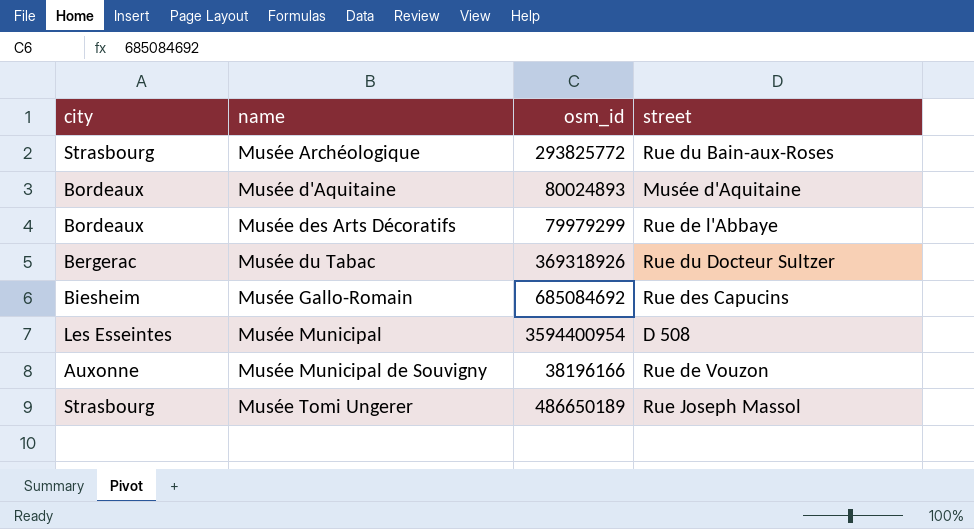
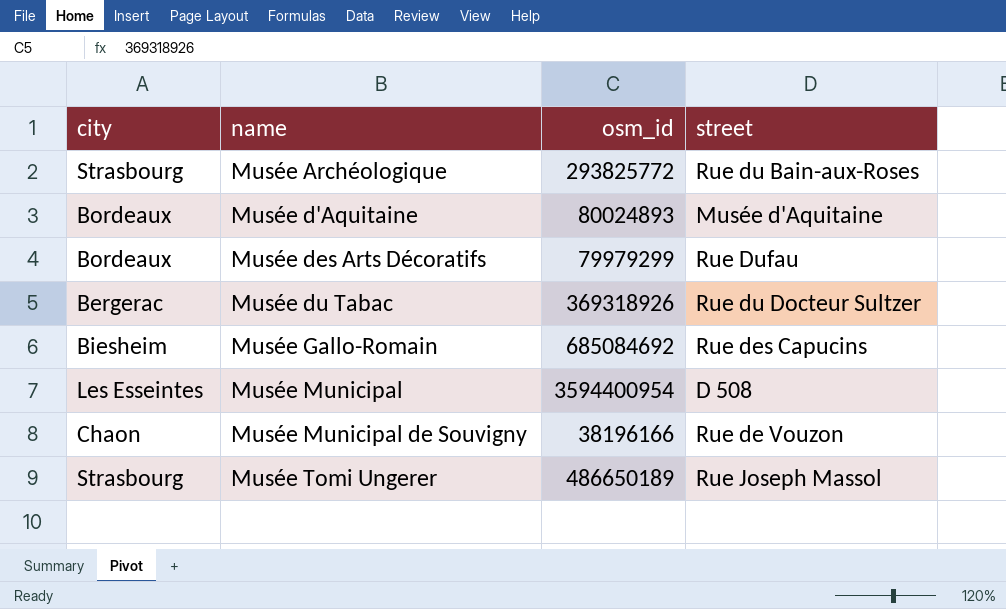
Musée des Arts Décoratifs | street: Rue de l'Abbaye -> Rue Dufau
Musée Municipal de Souvigny | city: Auxonne -> Chaon

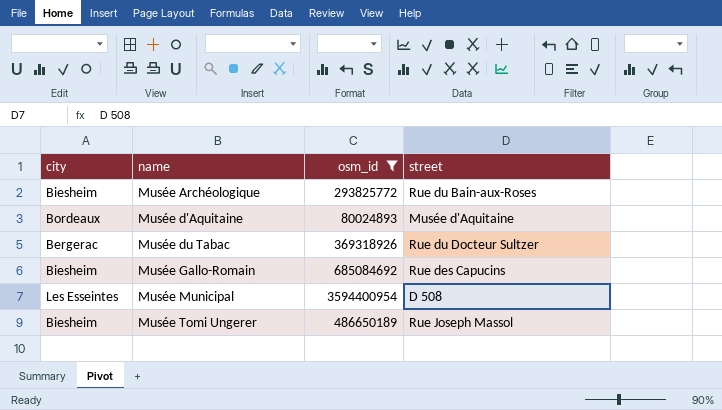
filter: none -> osm_id >= 80024893
Musée Archéologique | city: Strasbourg -> Biesheim
Musée Tomi Ungerer | city: Strasbourg -> Biesheim

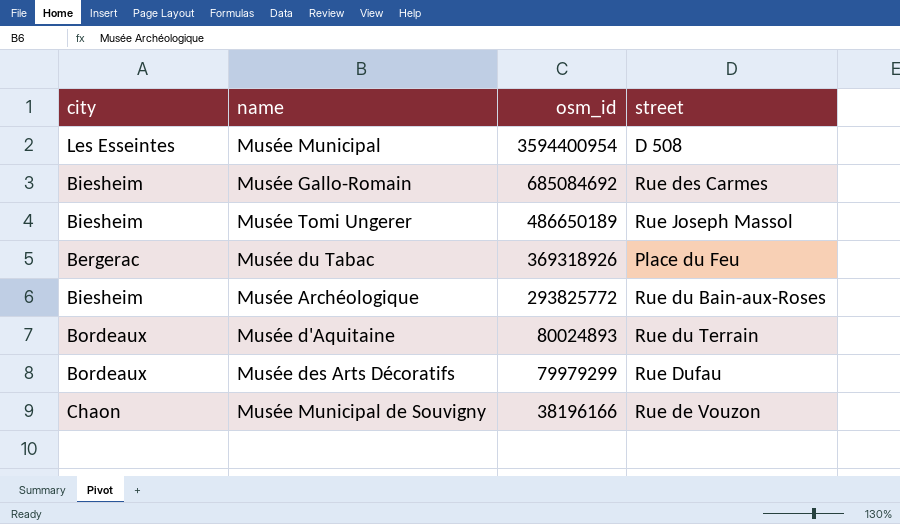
filter: osm_id >= 80024893 -> none
row order: name ascending -> osm_id descending
Musée Gallo-Romain | street: Rue des Capucins -> Rue des Carmes
Musée du Tabac | street: Rue du Docteur Sultzer -> Place du Feu
Musée d'Aquitaine | street: Musée d'Aquitaine -> Rue du Terrain

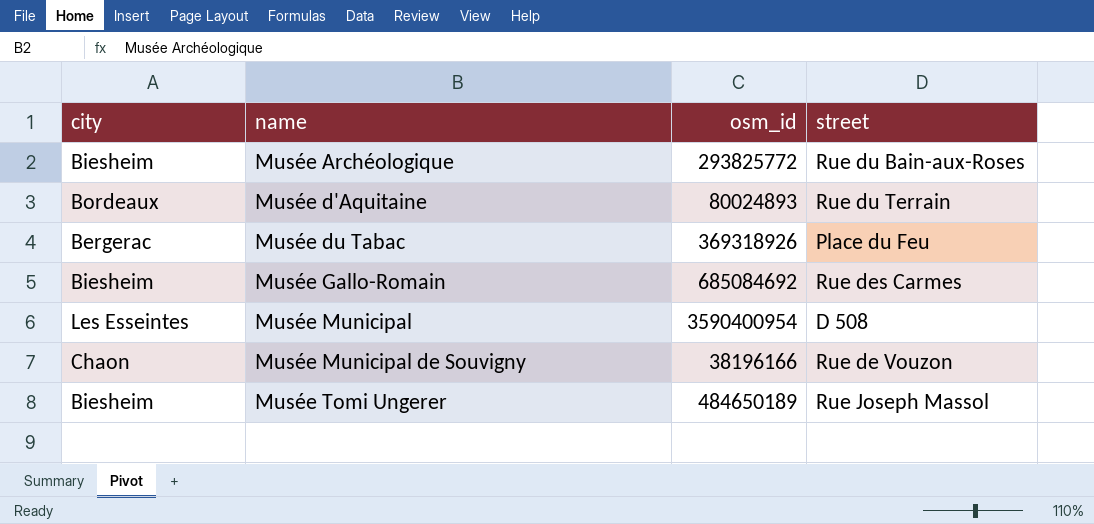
row order: osm_id descending -> name ascending
row Musée des Arts Décoratifs: Bordeaux | 79979299 | Rue Dufau -> none
Musée Municipal | osm_id: 3594400954 -> 3590400954
Musée Tomi Ungerer | osm_id: 486650189 -> 484650189

